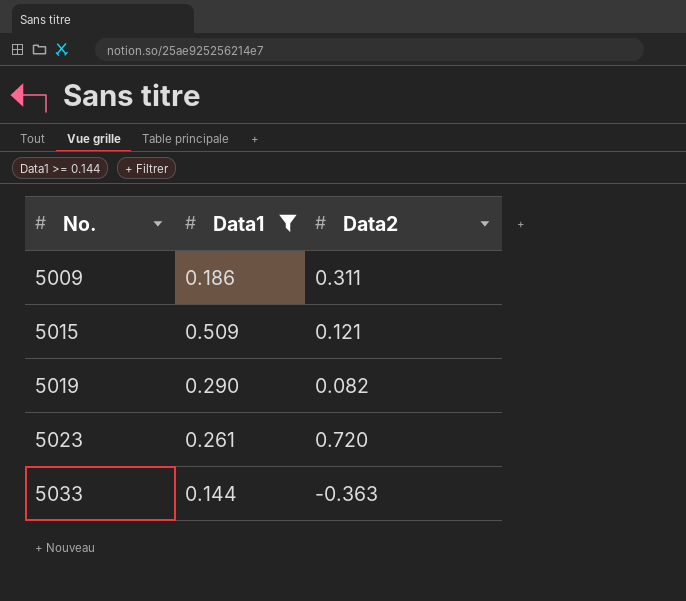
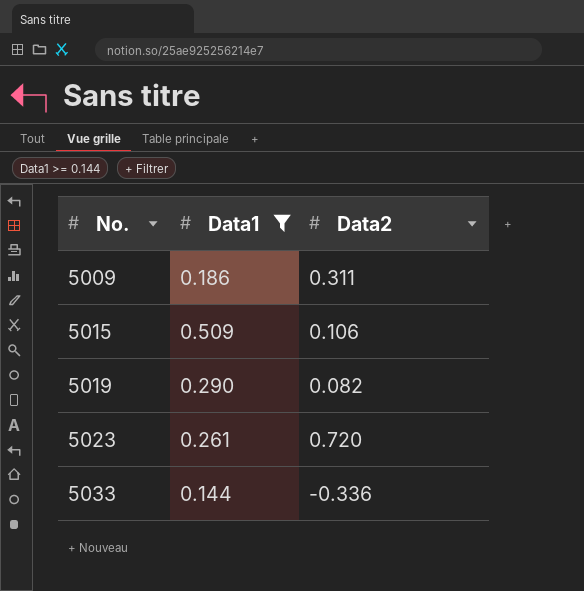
5015 | Data2: 0.121 -> 0.106
5033 | Data2: -0.363 -> -0.336

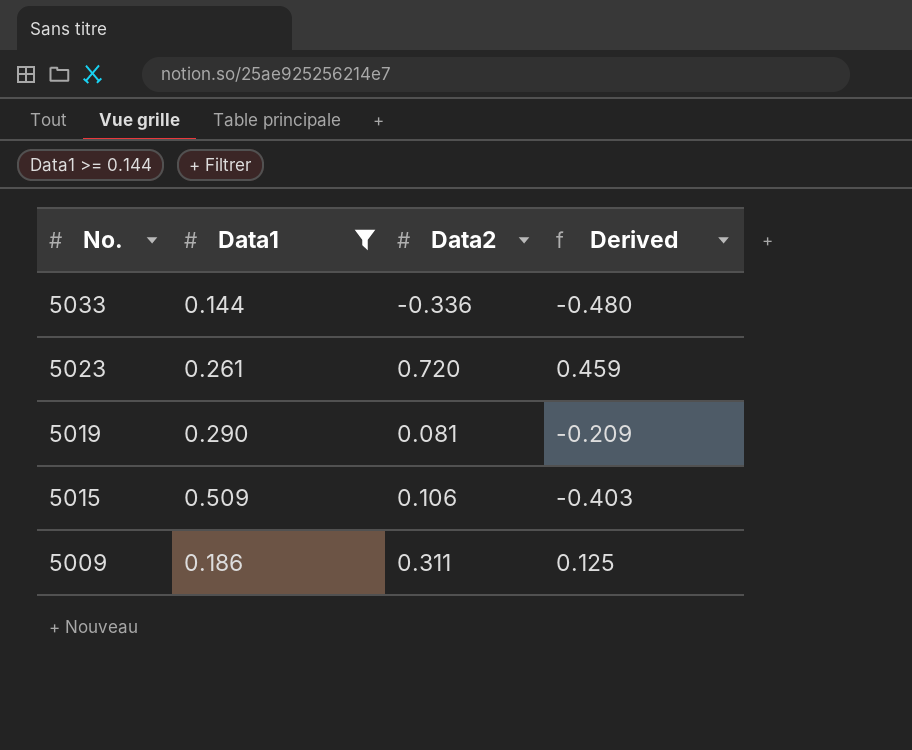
row order: No. ascending -> No. descending
column Derived | formula: none -> [Data2] - [Data1]
5019 | Data2: 0.082 -> 0.081

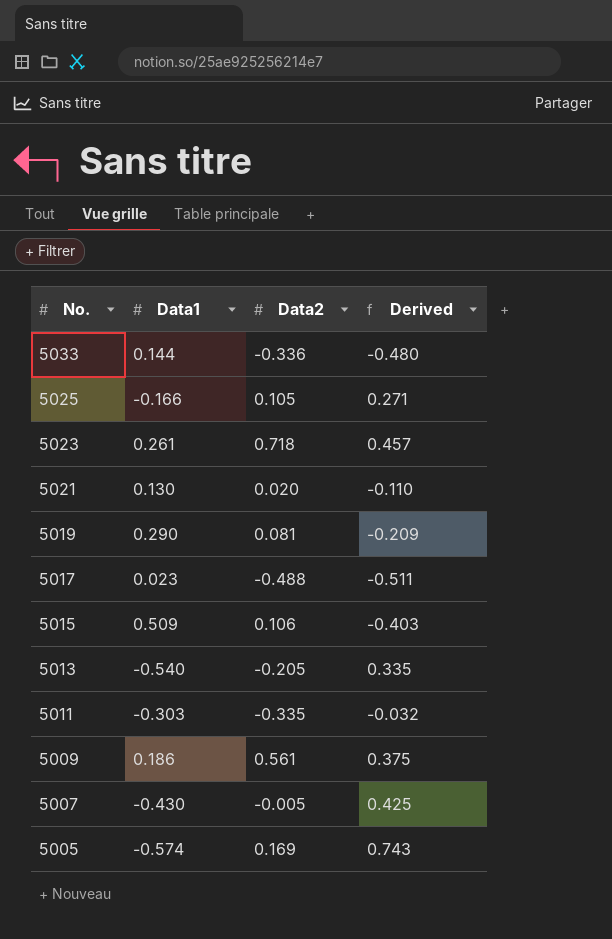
filter: Data1 >= 0.144 -> none
5023 | Data2: 0.720 -> 0.718
5023 | Derived: 0.459 -> 0.457
5009 | Data2: 0.311 -> 0.561
5009 | Derived: 0.125 -> 0.375

